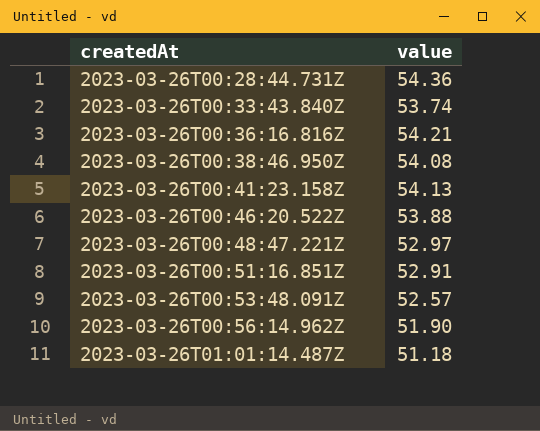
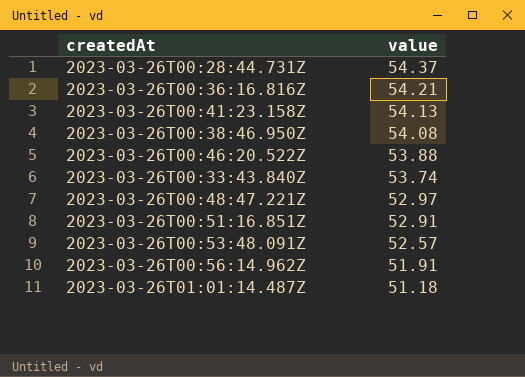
row order: createdAt ascending -> value descending
2023-03-26T00:28:44.731Z | value: 54.36 -> 54.37
2023-03-26T00:56:14.962Z | value: 51.90 -> 51.91

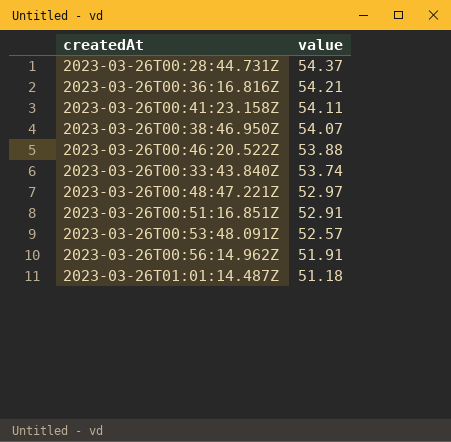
2023-03-26T00:41:23.158Z | value: 54.13 -> 54.11
2023-03-26T00:38:46.950Z | value: 54.08 -> 54.07

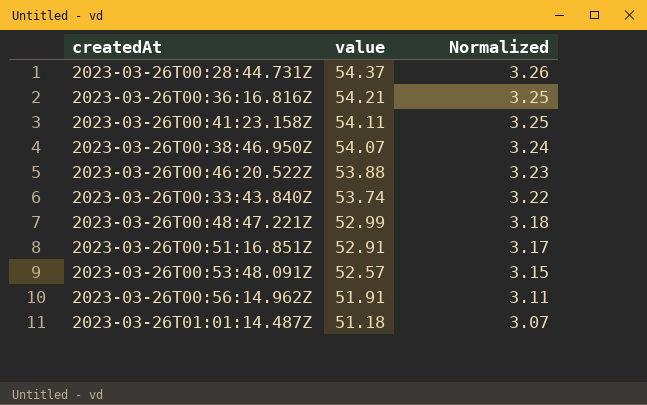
column Normalized | formula: none -> [value] * 0.06
2023-03-26T00:48:47.221Z | value: 52.97 -> 52.99

